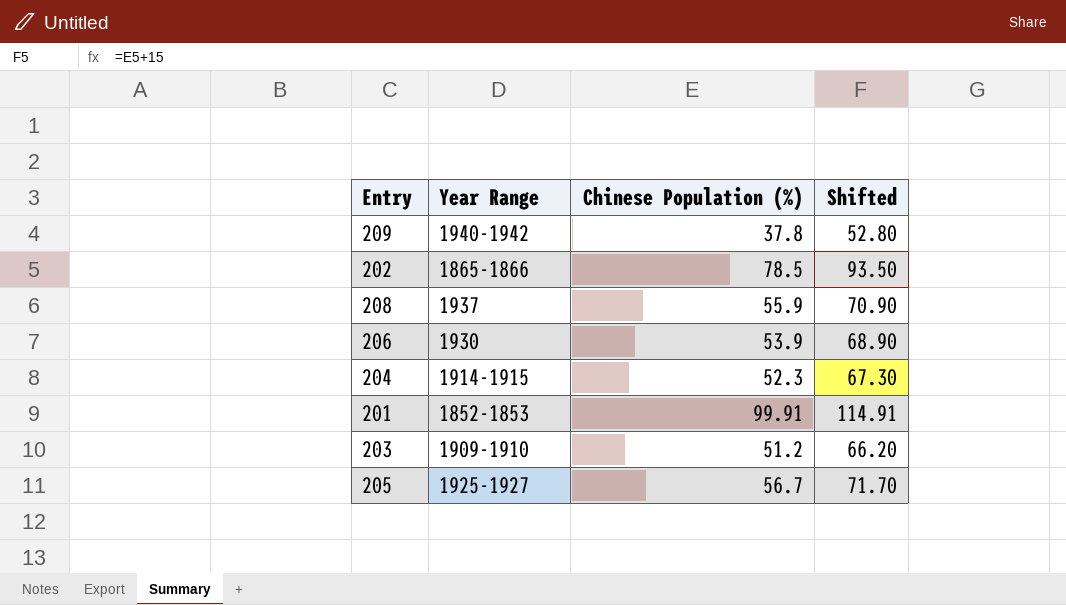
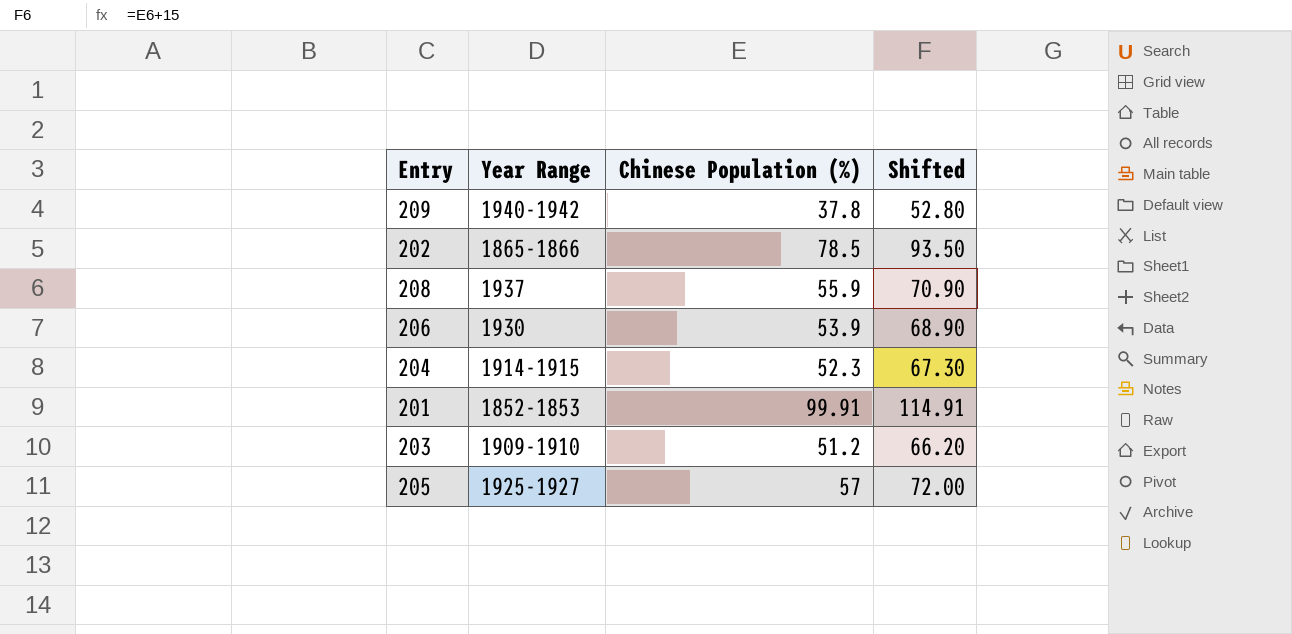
205 | Chinese Population (%): 56.7 -> 57
205 | Shifted: 71.70 -> 72.00

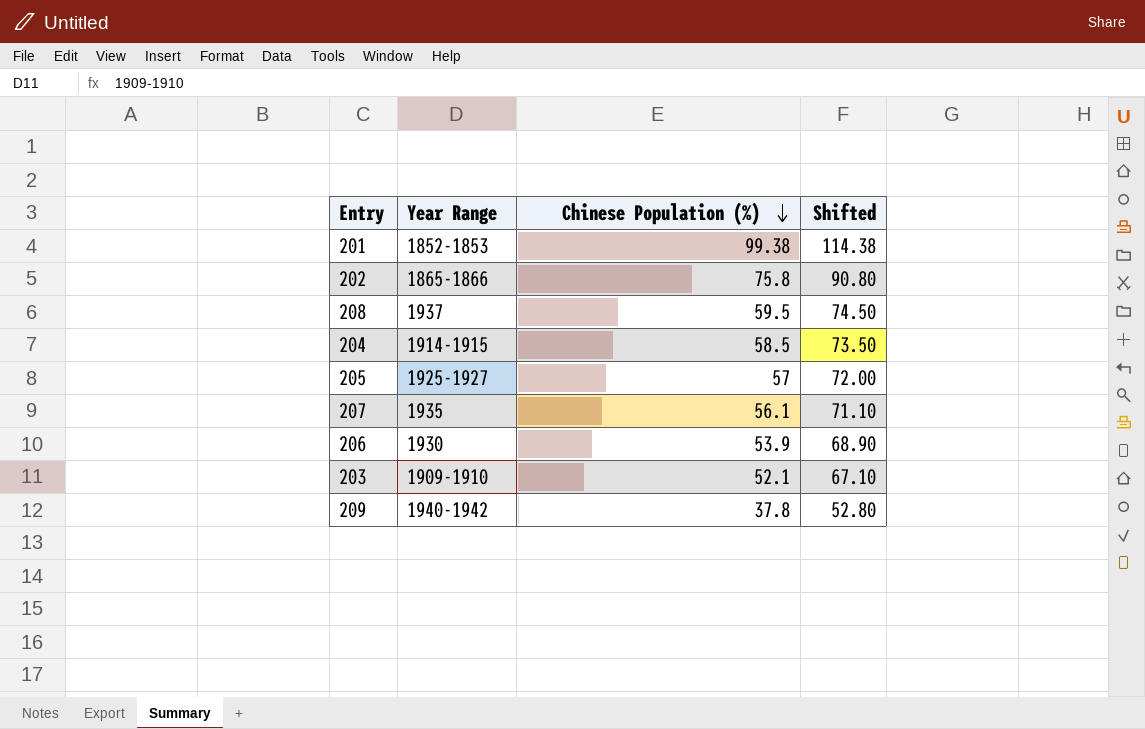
row order: none -> Chinese Population (%) descending
201 | Chinese Population (%): 99.91 -> 99.38
201 | Shifted: 114.91 -> 114.38
202 | Chinese Population (%): 78.5 -> 75.8
202 | Shifted: 93.50 -> 90.80
208 | Chinese Population (%): 55.9 -> 59.5
208 | Shifted: 70.90 -> 74.50
204 | Chinese Population (%): 52.3 -> 58.5
204 | Shifted: 67.30 -> 73.50
row 207: none -> 1935 | 56.1 | 71.10
203 | Chinese Population (%): 51.2 -> 52.1
203 | Shifted: 66.20 -> 67.10

